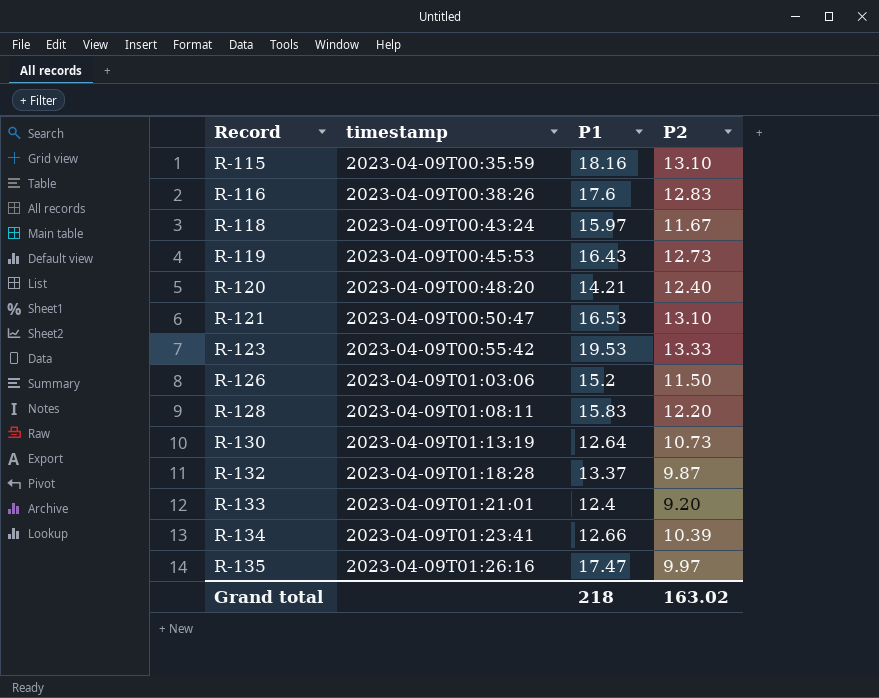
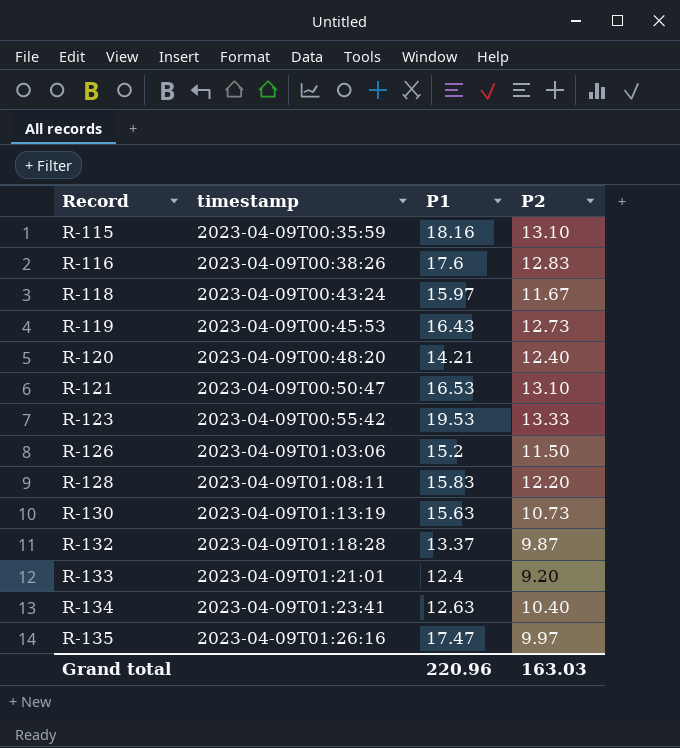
R-130 | P1: 12.64 -> 15.63
R-134 | P1: 12.66 -> 12.63
R-134 | P2: 10.39 -> 10.40
Grand total | P1: 218 -> 220.96
Grand total | P2: 163.02 -> 163.03

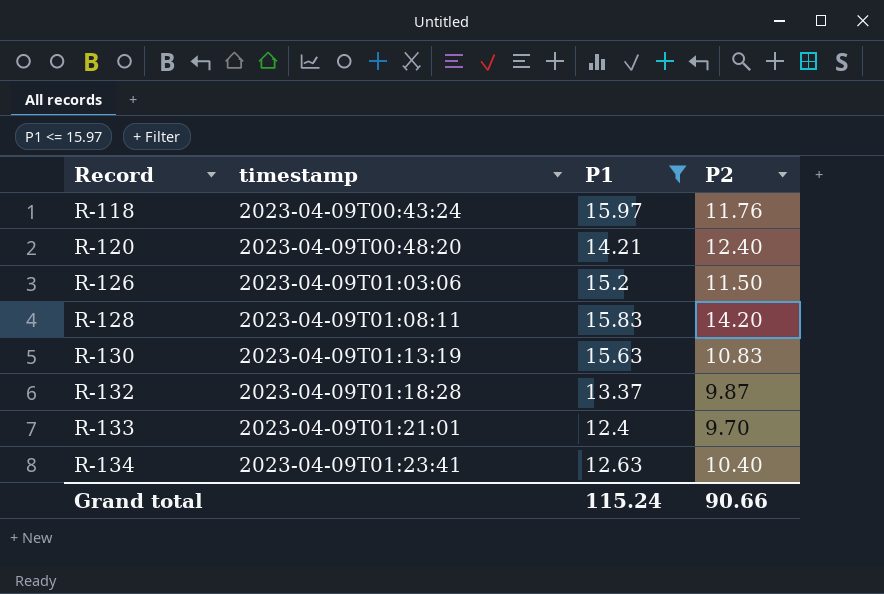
filter: none -> P1 <= 15.97
R-118 | P2: 11.67 -> 11.76
R-128 | P2: 12.20 -> 14.20
R-130 | P2: 10.73 -> 10.83
R-133 | P2: 9.20 -> 9.70
Grand total | P1: 220.96 -> 115.24
Grand total | P2: 163.03 -> 90.66

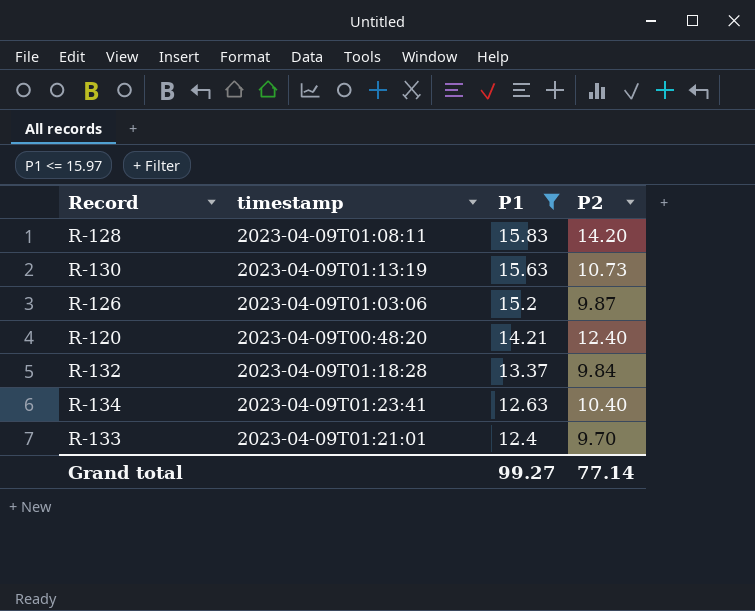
row order: Record ascending -> P1 descending
row R-118: 2023-04-09T00:43:24 | 15.97 | 11.76 -> none
R-130 | P2: 10.83 -> 10.73
R-126 | P2: 11.50 -> 9.87
R-132 | P2: 9.87 -> 9.84
Grand total | P1: 115.24 -> 99.27
Grand total | P2: 90.66 -> 77.14

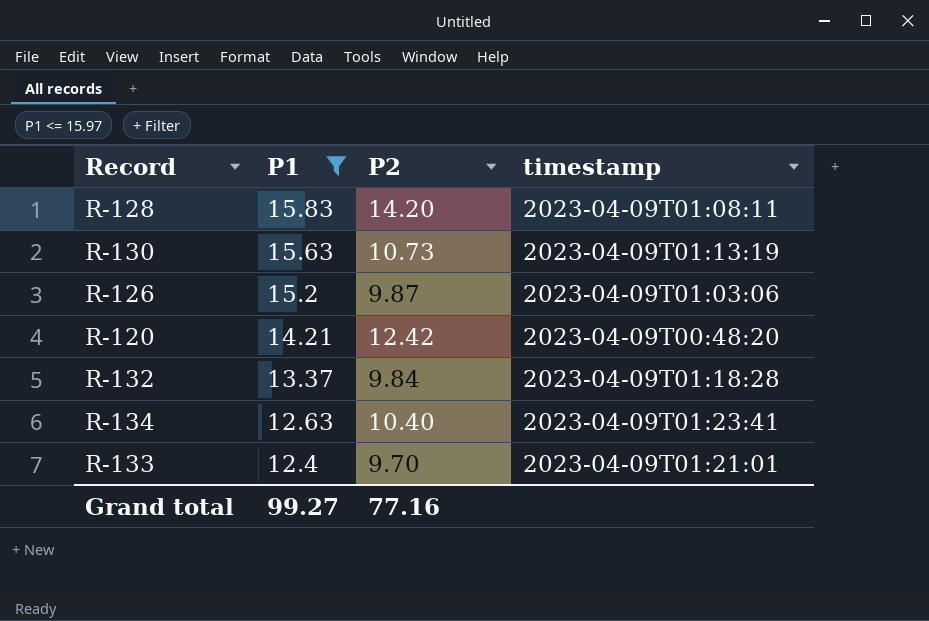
column timestamp | position: 2 -> 4
R-120 | P2: 12.40 -> 12.42
Grand total | P2: 77.14 -> 77.16

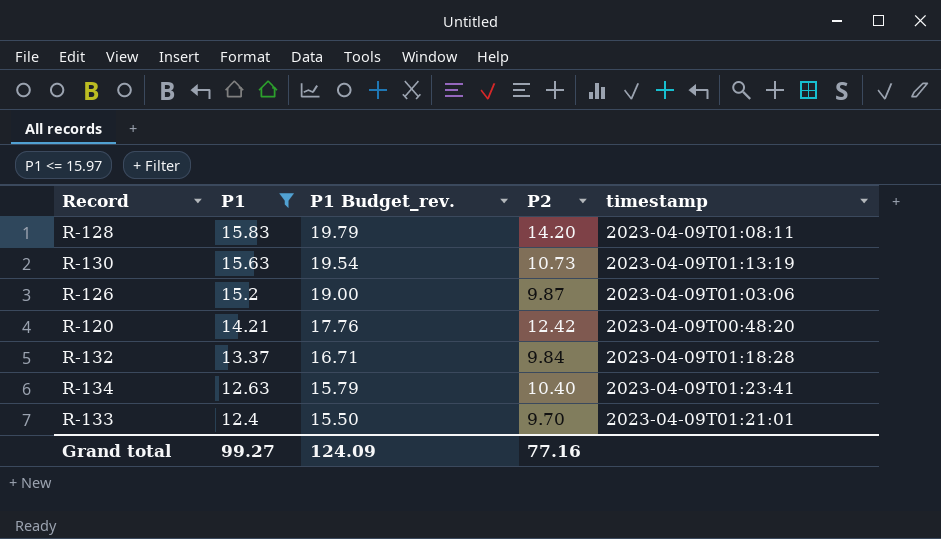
column P1 Budget_rev. | formula: none -> [P1] * 1.25

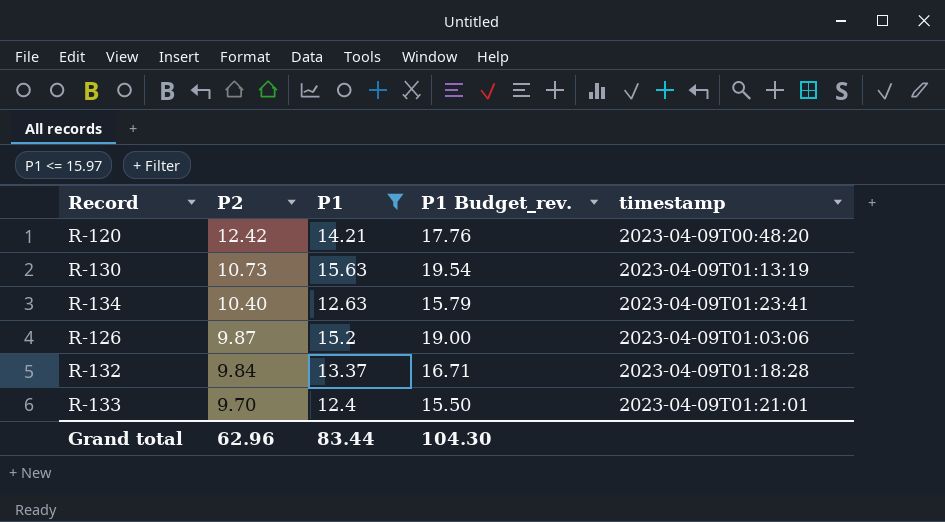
row order: P1 descending -> P2 descending
column P2 | position: 4 -> 2
row R-128: 15.83 | 19.79 | 14.20 | 2023-04-09T01:08:11 -> none
Grand total | P2: 77.16 -> 62.96
Grand total | P1: 99.27 -> 83.44
Grand total | P1 Budget_rev.: 124.09 -> 104.30

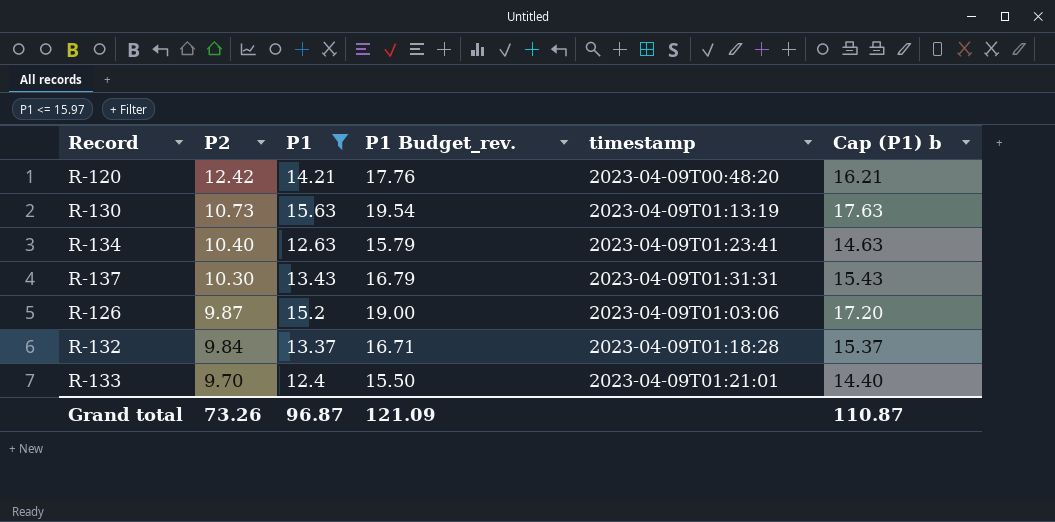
column Cap (P1) b | formula: none -> [P1] + 2
row R-137: none -> 10.30 | 13.43 | 16.79 | 2023-04-09T01:31:31 | 15.43
Grand total | P2: 62.96 -> 73.26
Grand total | P1: 83.44 -> 96.87
Grand total | P1 Budget_rev.: 104.30 -> 121.09

